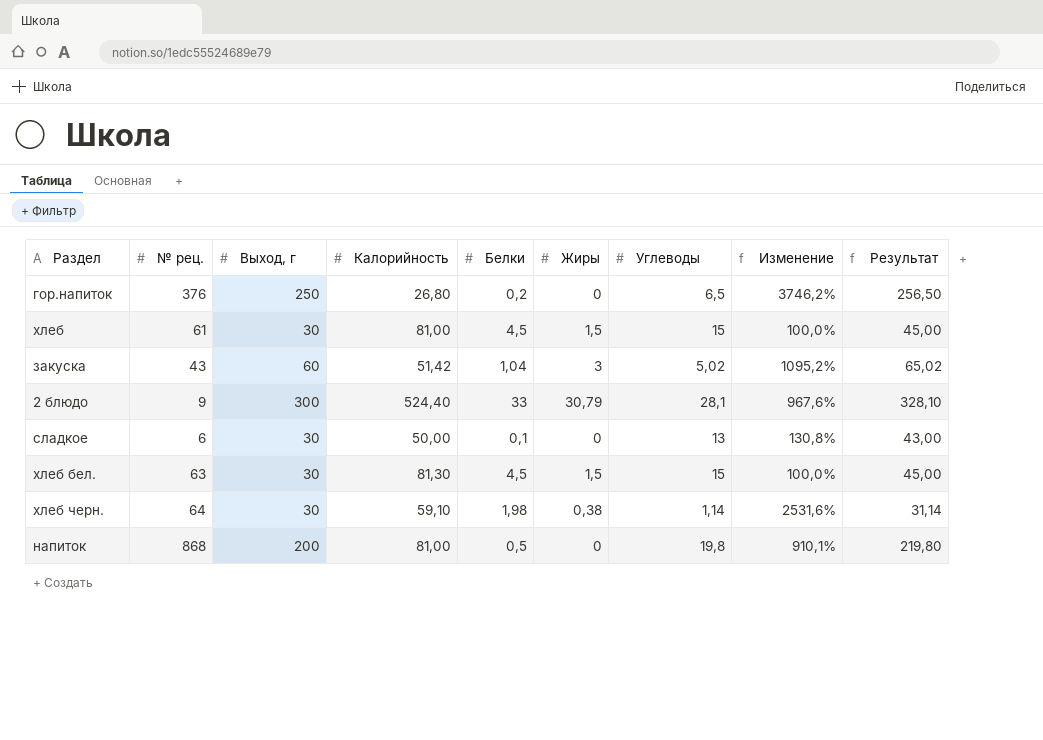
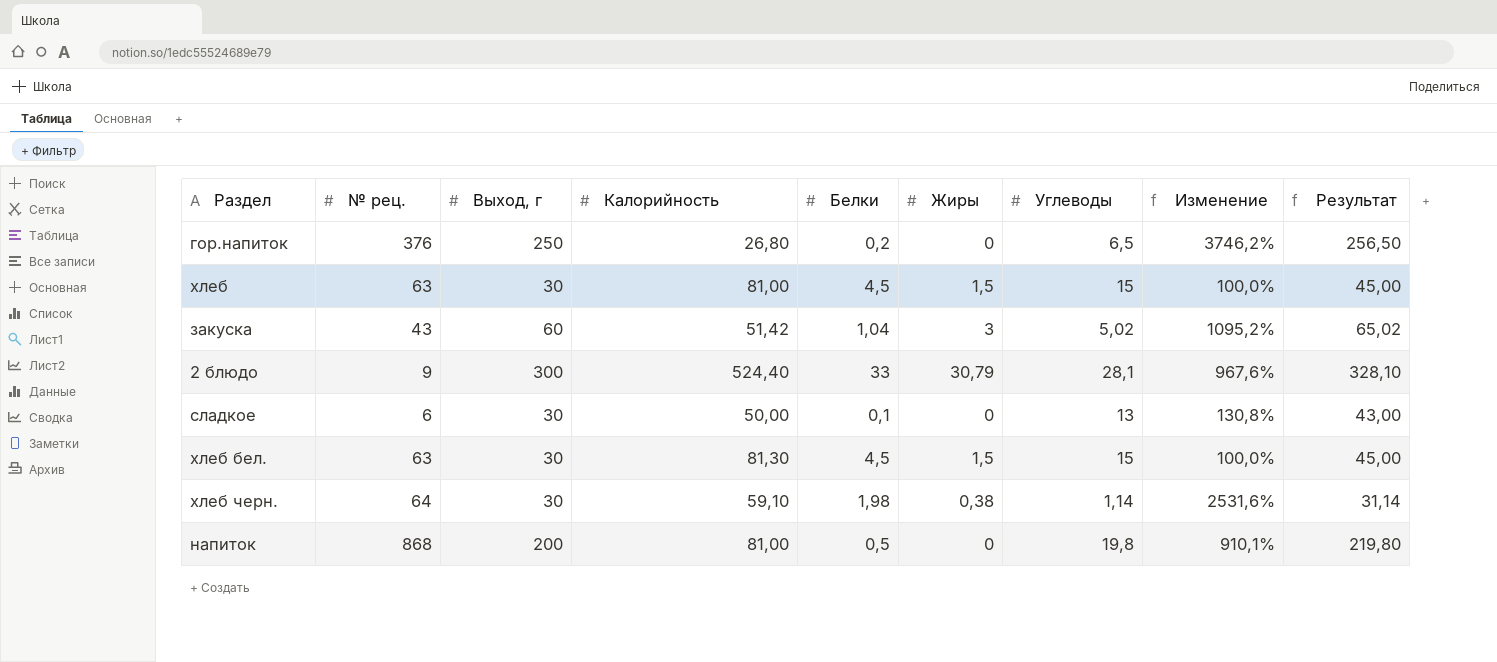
хлеб | № рец.: 61 -> 63

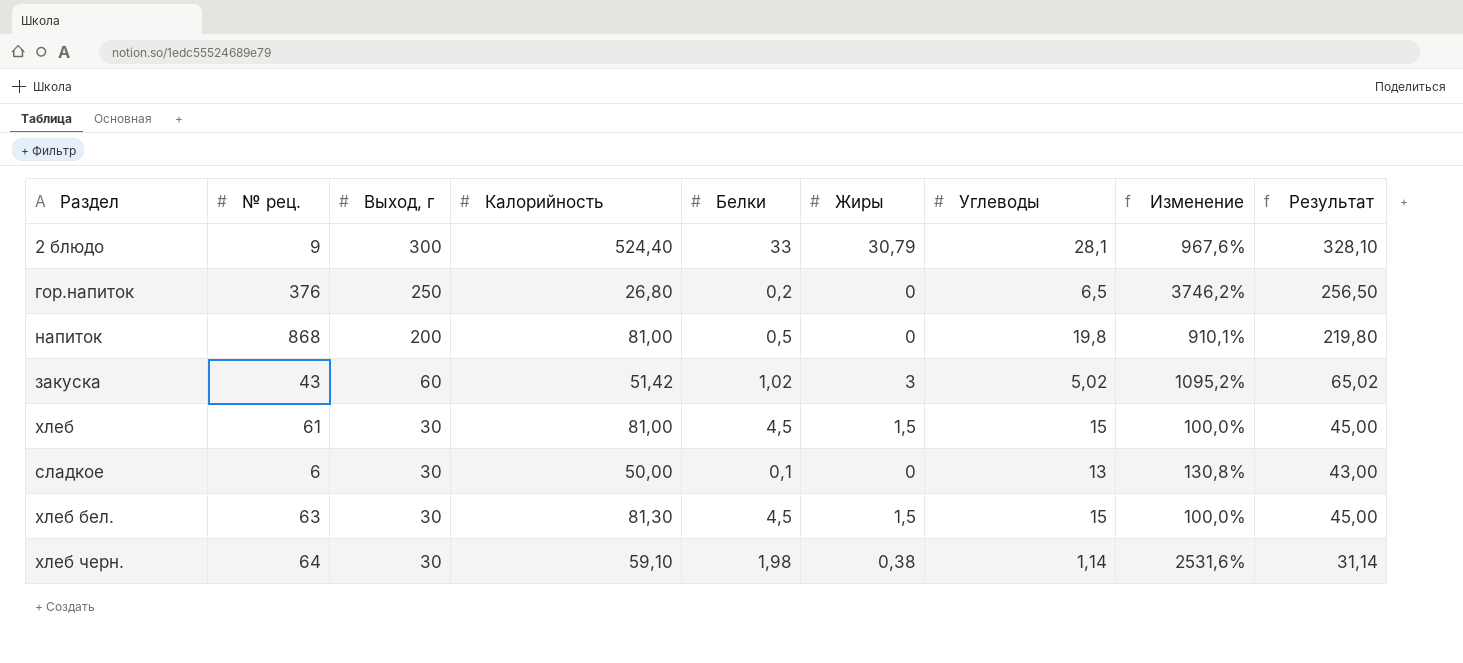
row order: none -> Выход, г descending
закуска | Белки: 1,04 -> 1,02
хлеб | № рец.: 63 -> 61

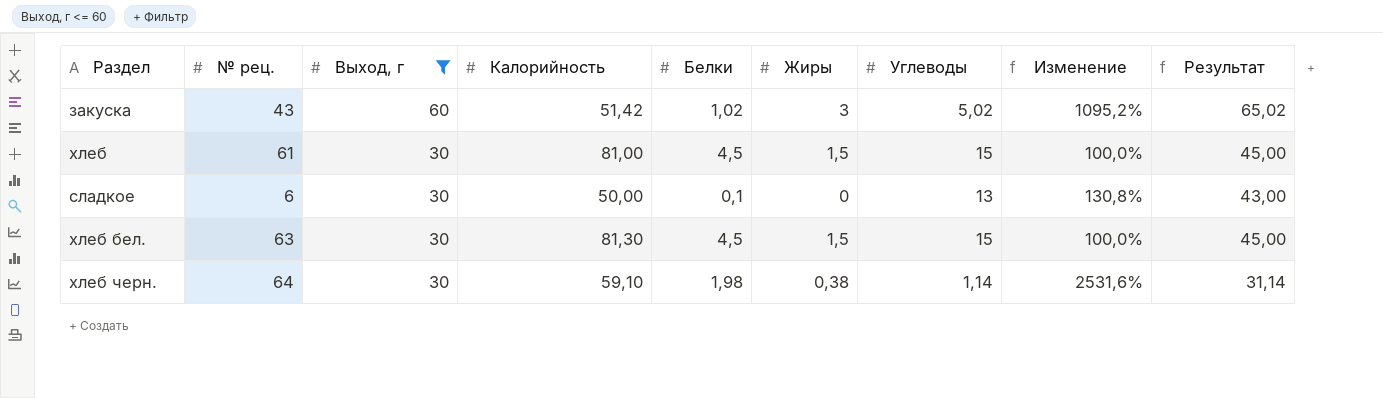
filter: none -> Выход, г <= 60

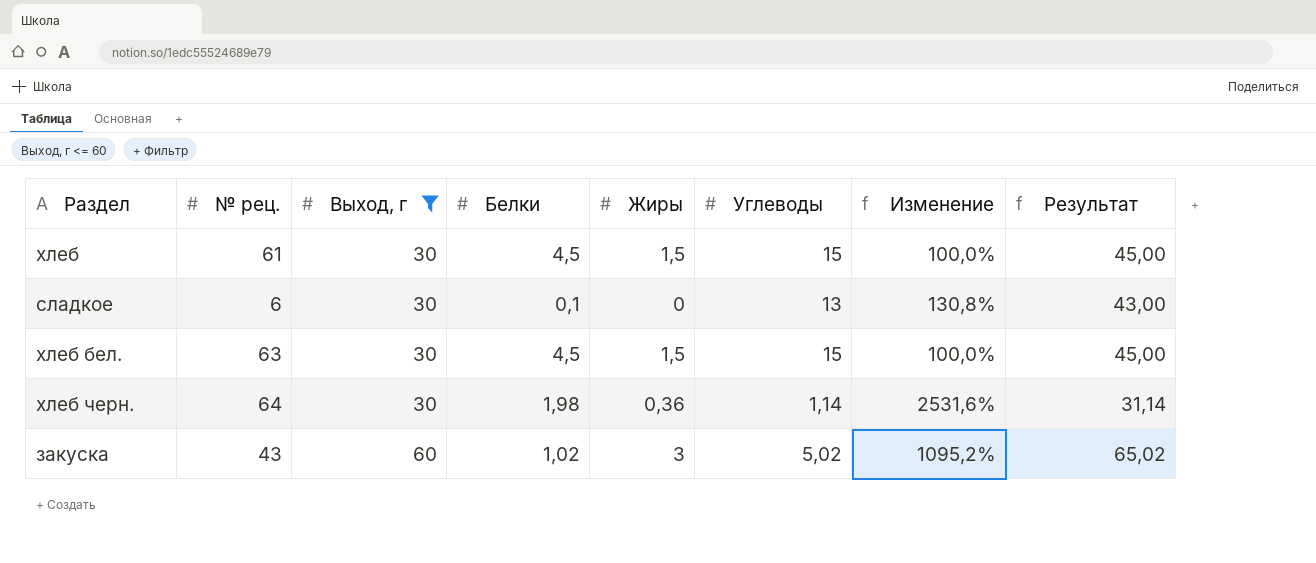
row order: Выход, г descending -> Выход, г ascending
column Калорийность | position: 4 -> none
хлеб черн. | Жиры: 0,38 -> 0,36

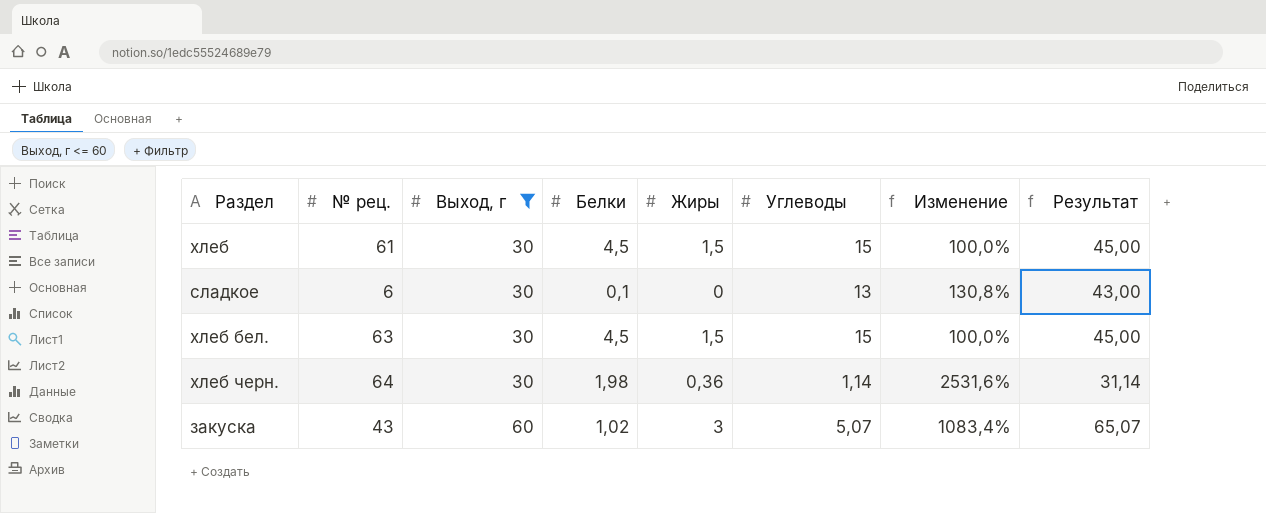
закуска | Углеводы: 5,02 -> 5,07
закуска | Изменение: 1095,2% -> 1083,4%
закуска | Результат: 65,02 -> 65,07

